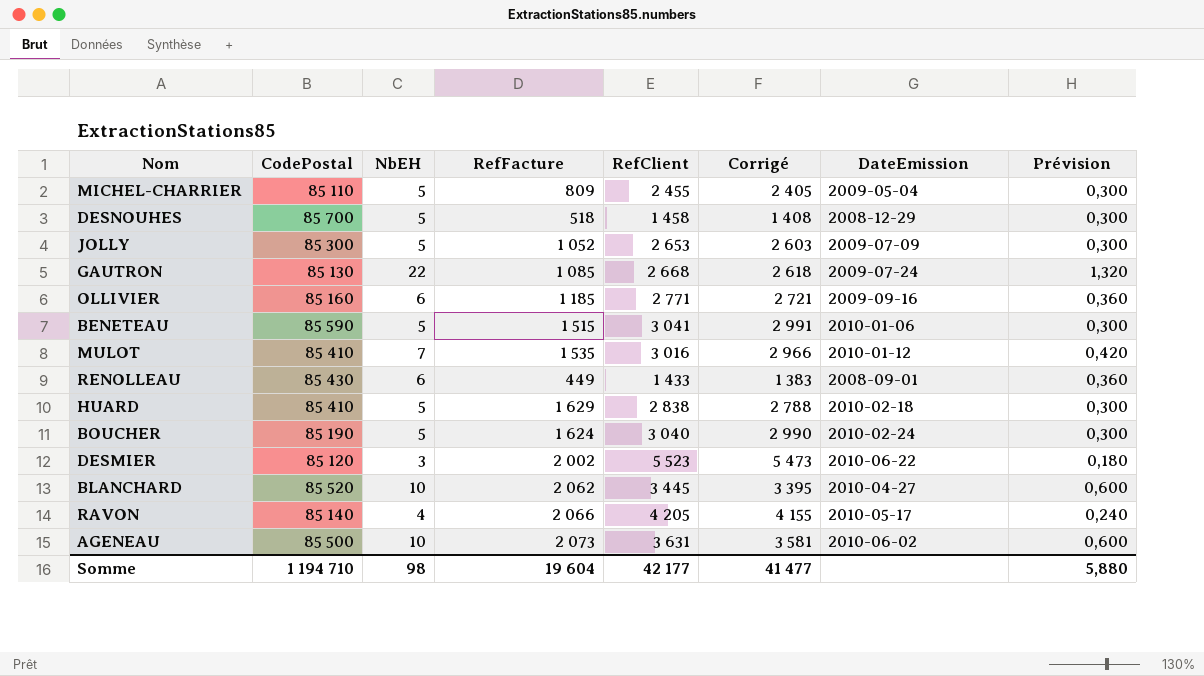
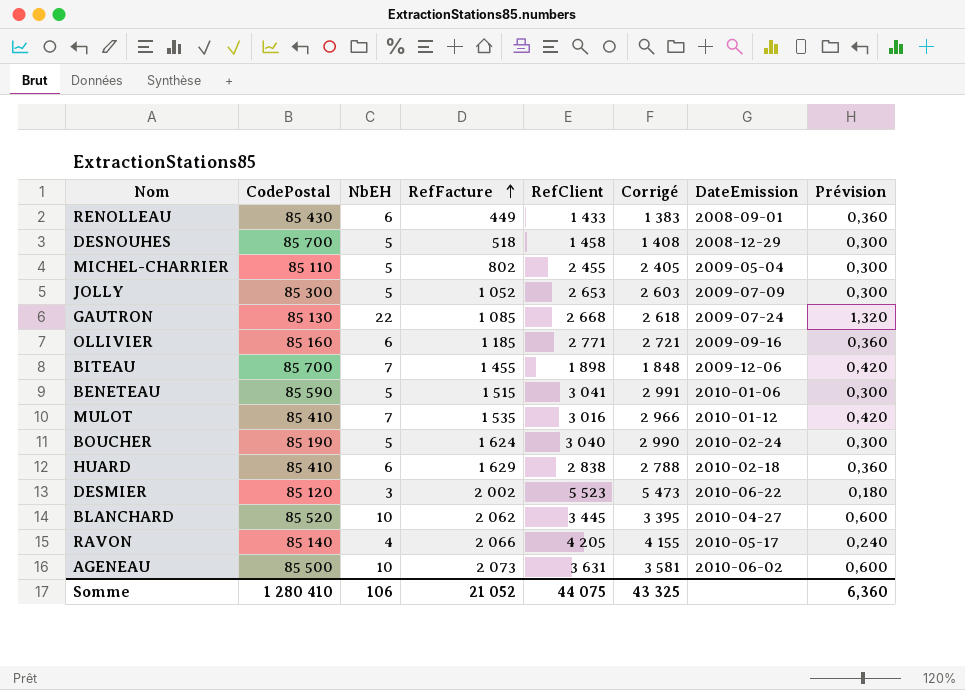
row order: none -> RefFacture ascending
MICHEL-CHARRIER | RefFacture: 809 -> 802
row BITEAU: none -> 85 700 | 7 | 1 455 | 1 898 | 1 848 | 2009-12-06 | 0,420
HUARD | NbEH: 5 -> 6
HUARD | Prévision: 0,300 -> 0,360
Somme | CodePostal: 1 194 710 -> 1 280 410
Somme | NbEH: 98 -> 106
Somme | RefFacture: 19 604 -> 21 052
Somme | RefClient: 42 177 -> 44 075
Somme | Corrigé: 41 477 -> 43 325
Somme | Prévision: 5,880 -> 6,360

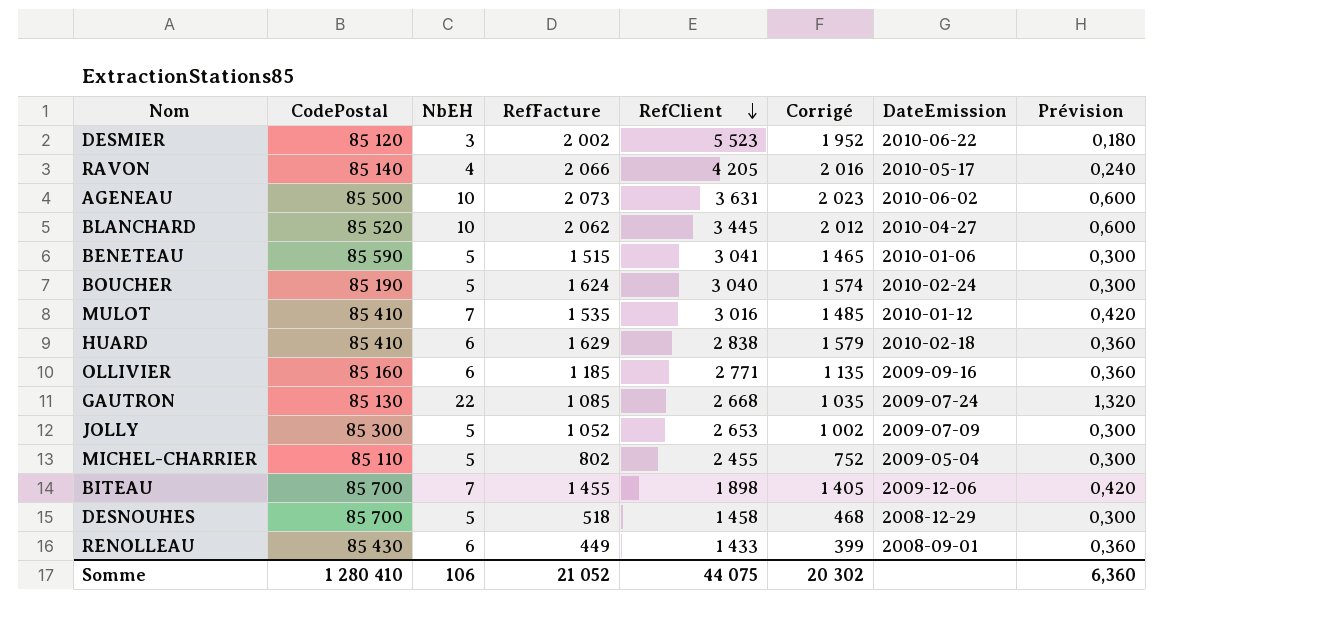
row order: RefFacture ascending -> RefClient descending
column Corrigé | formula: [RefClient] - 50 -> [RefFacture] - 50
Somme | Corrigé: 43 325 -> 20 302

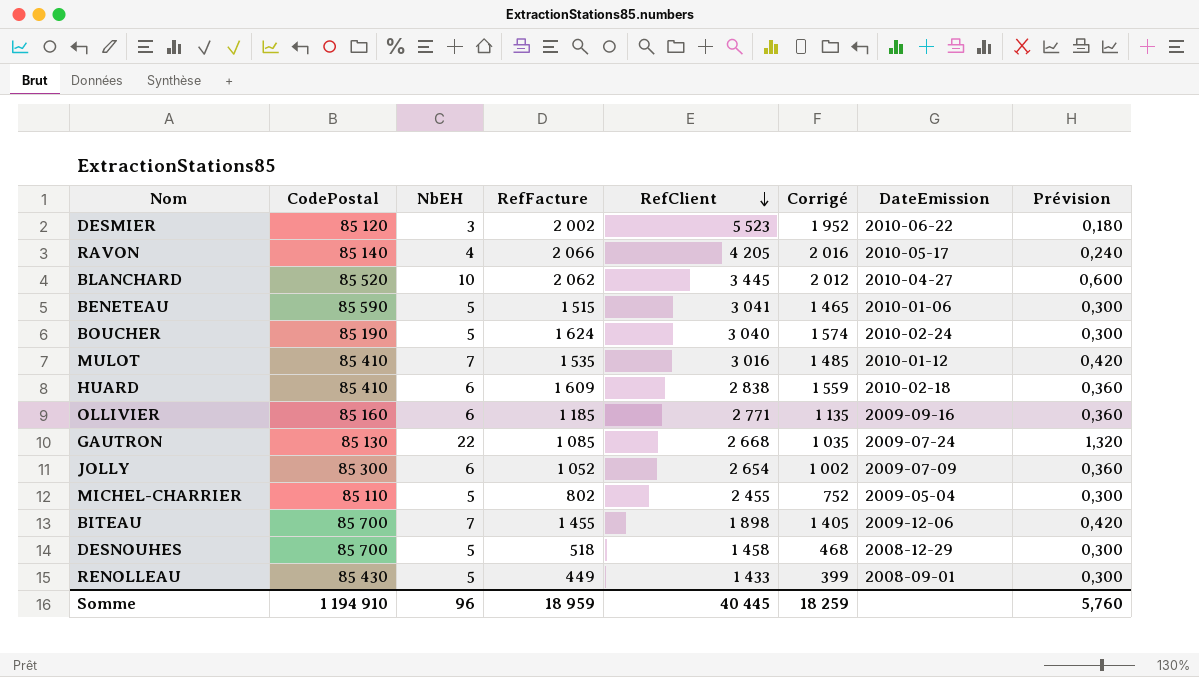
row AGENEAU: 85 500 | 10 | 2 073 | 3 631 | 2 023 | 2010-06-02 | 0,600 -> none
HUARD | RefFacture: 1 629 -> 1 609
HUARD | Corrigé: 1 579 -> 1 559
JOLLY | NbEH: 5 -> 6
JOLLY | RefClient: 2 653 -> 2 654
JOLLY | Prévision: 0,300 -> 0,360
RENOLLEAU | NbEH: 6 -> 5
RENOLLEAU | Prévision: 0,360 -> 0,300
Somme | CodePostal: 1 280 410 -> 1 194 910
Somme | NbEH: 106 -> 96
Somme | RefFacture: 21 052 -> 18 959
Somme | RefClient: 44 075 -> 40 445
Somme | Corrigé: 20 302 -> 18 259
Somme | Prévision: 6,360 -> 5,760

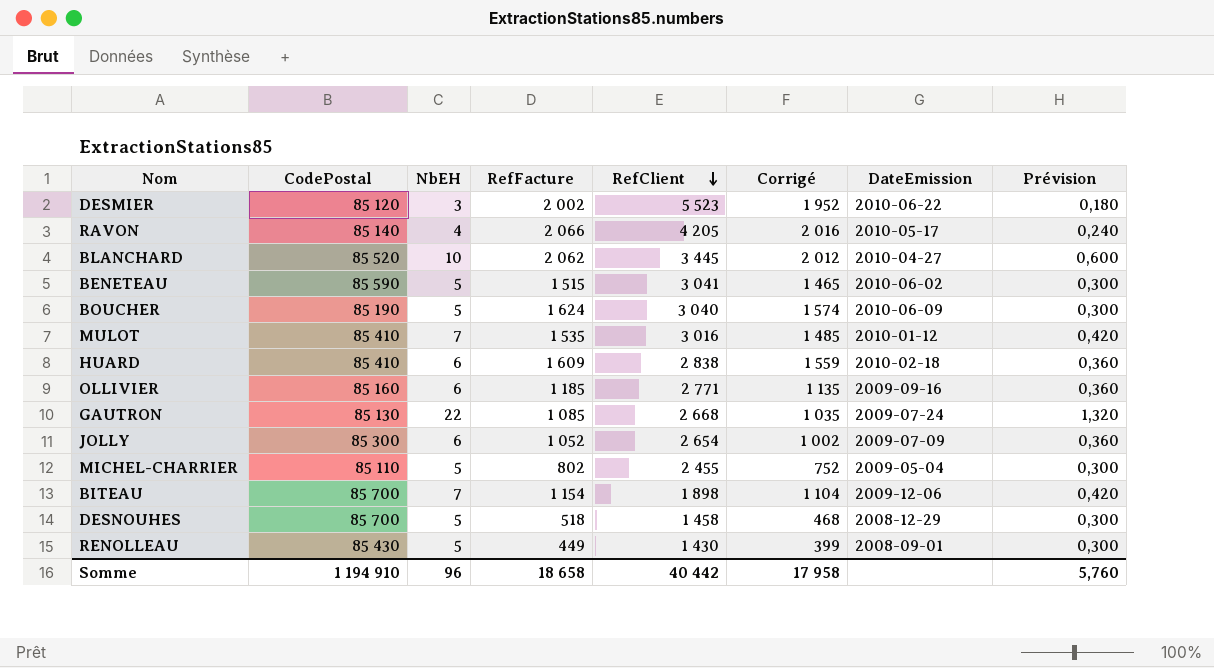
BENETEAU | DateEmission: 2010-01-06 -> 2010-06-02
BOUCHER | DateEmission: 2010-02-24 -> 2010-06-09
BITEAU | RefFacture: 1 455 -> 1 154
BITEAU | Corrigé: 1 405 -> 1 104
RENOLLEAU | RefClient: 1 433 -> 1 430
Somme | RefFacture: 18 959 -> 18 658
Somme | RefClient: 40 445 -> 40 442
Somme | Corrigé: 18 259 -> 17 958

